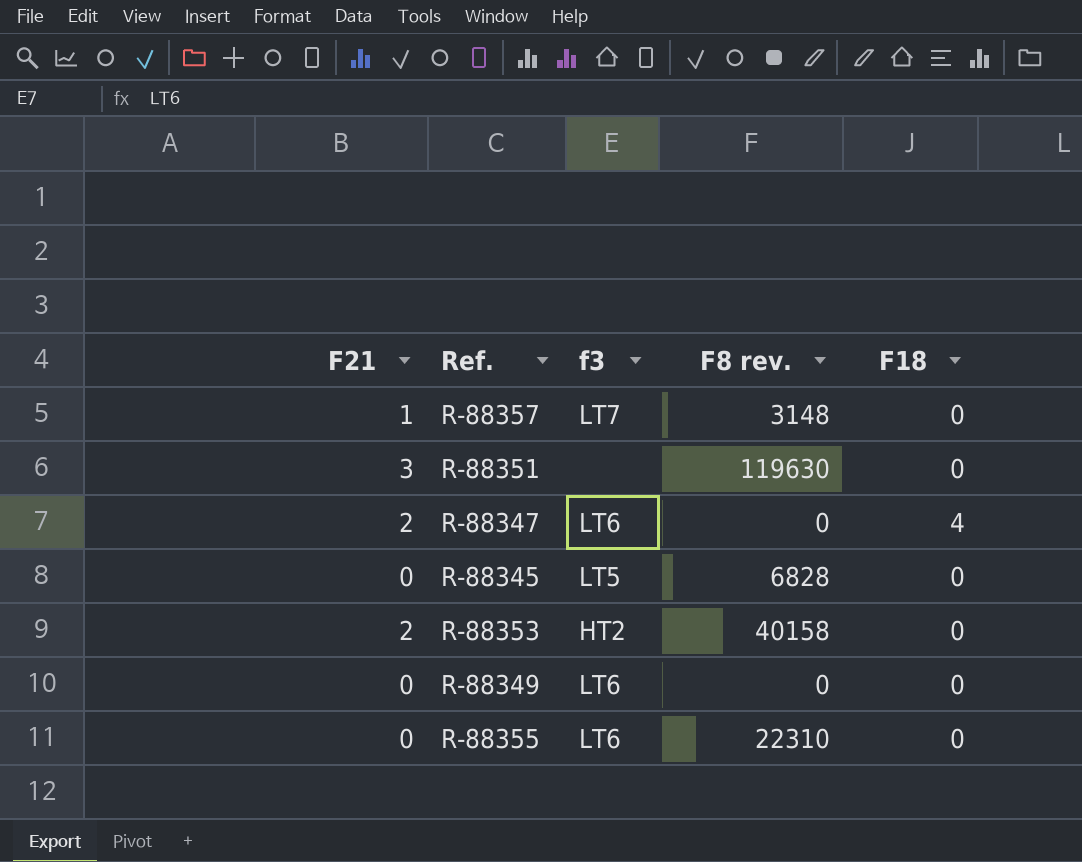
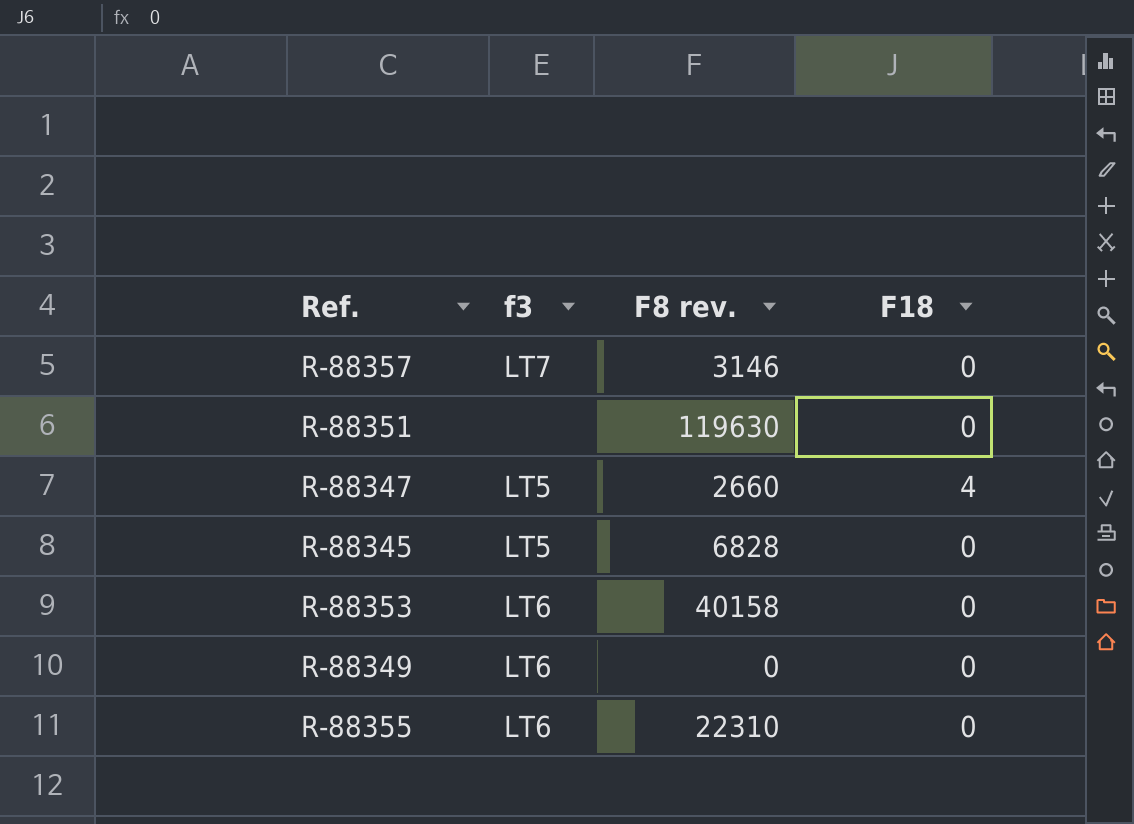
column F21 | position: 1 -> none
R-88357 | F8 rev.: 3148 -> 3146
R-88347 | f3: LT6 -> LT5
R-88347 | F8 rev.: 0 -> 2660
R-88353 | f3: HT2 -> LT6

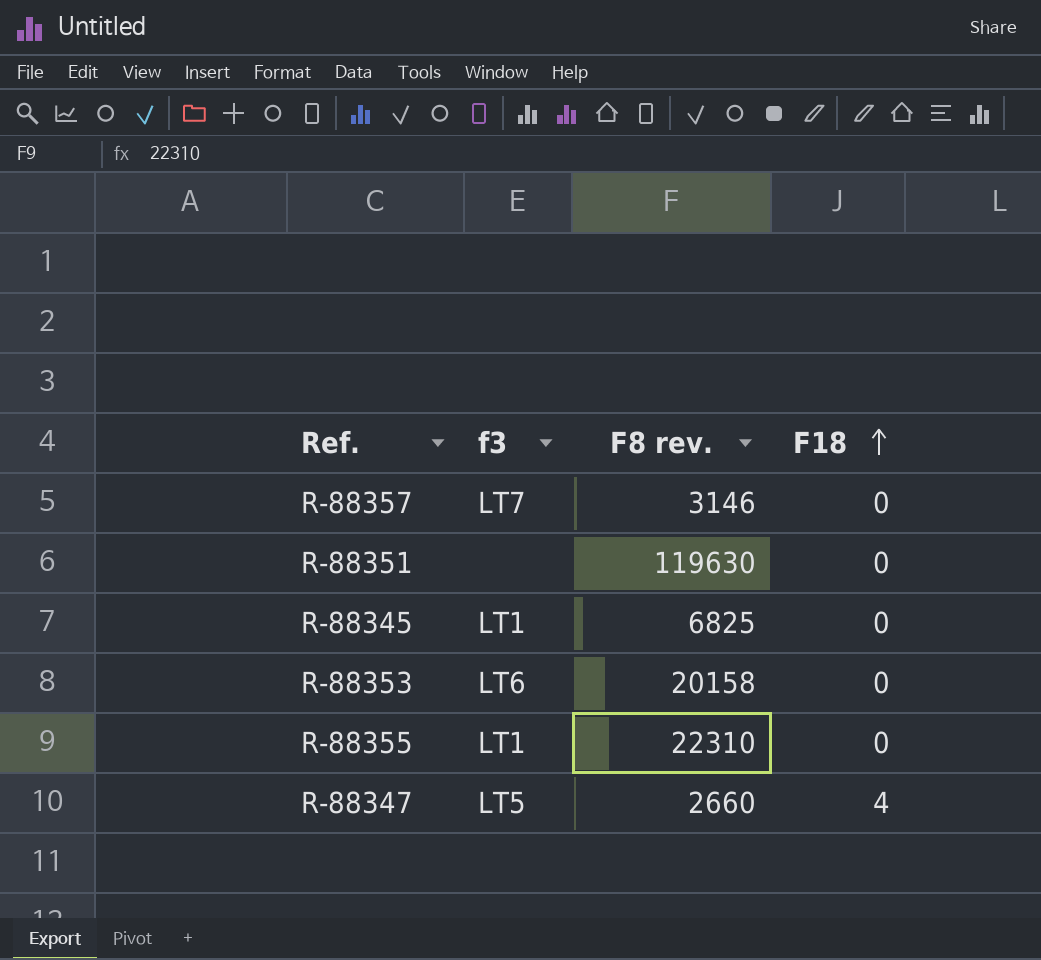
row order: none -> F18 ascending
row R-88349: LT6 | 0 | 0 -> none
R-88345 | f3: LT5 -> LT1
R-88345 | F8 rev.: 6828 -> 6825
R-88353 | F8 rev.: 40158 -> 20158
R-88355 | f3: LT6 -> LT1

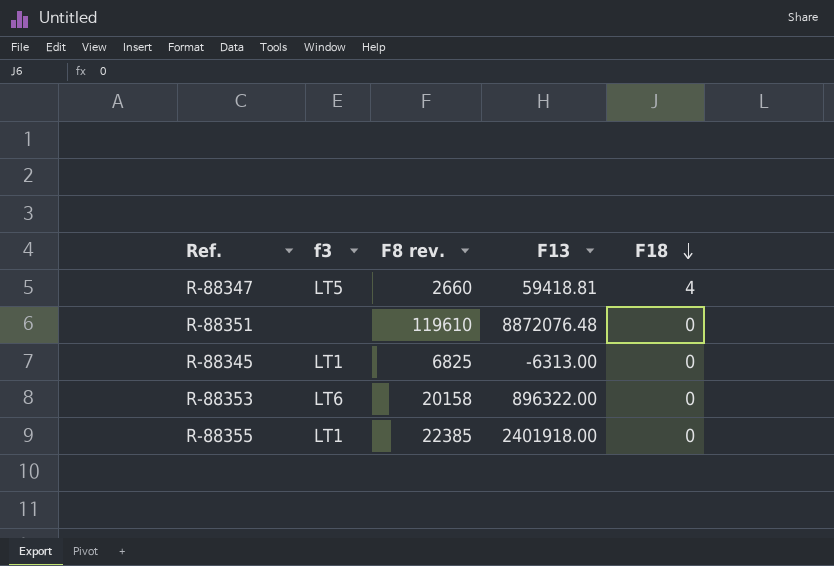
row order: F18 ascending -> F18 descending
column F13 | position: none -> 4
row R-88357: LT7 | 3146 | 0 -> none
R-88351 | F8 rev.: 119630 -> 119610
R-88355 | F8 rev.: 22310 -> 22385

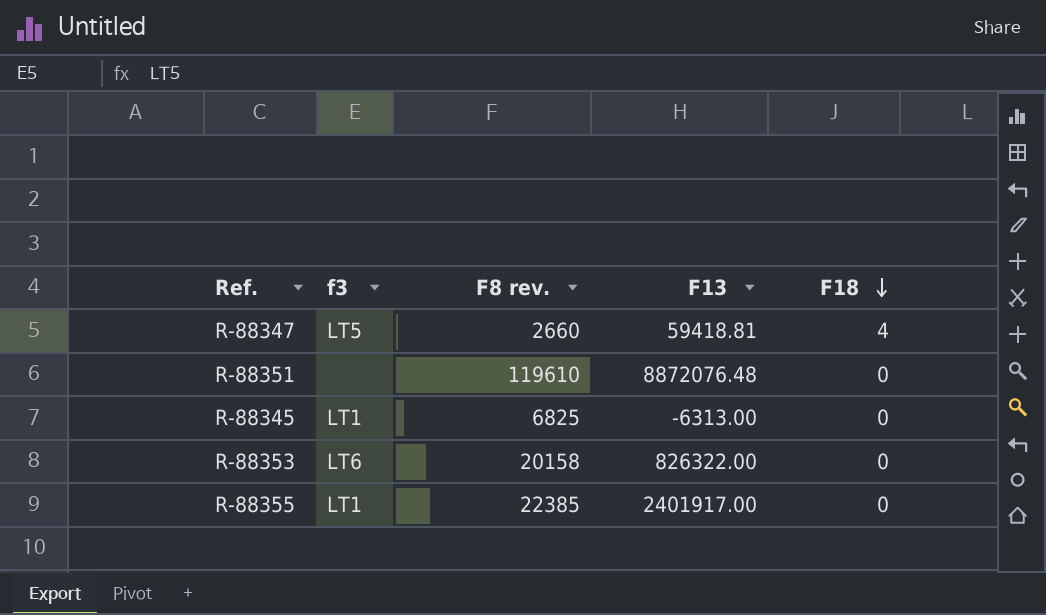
R-88353 | F13: 896322.00 -> 826322.00
R-88355 | F13: 2401918.00 -> 2401917.00

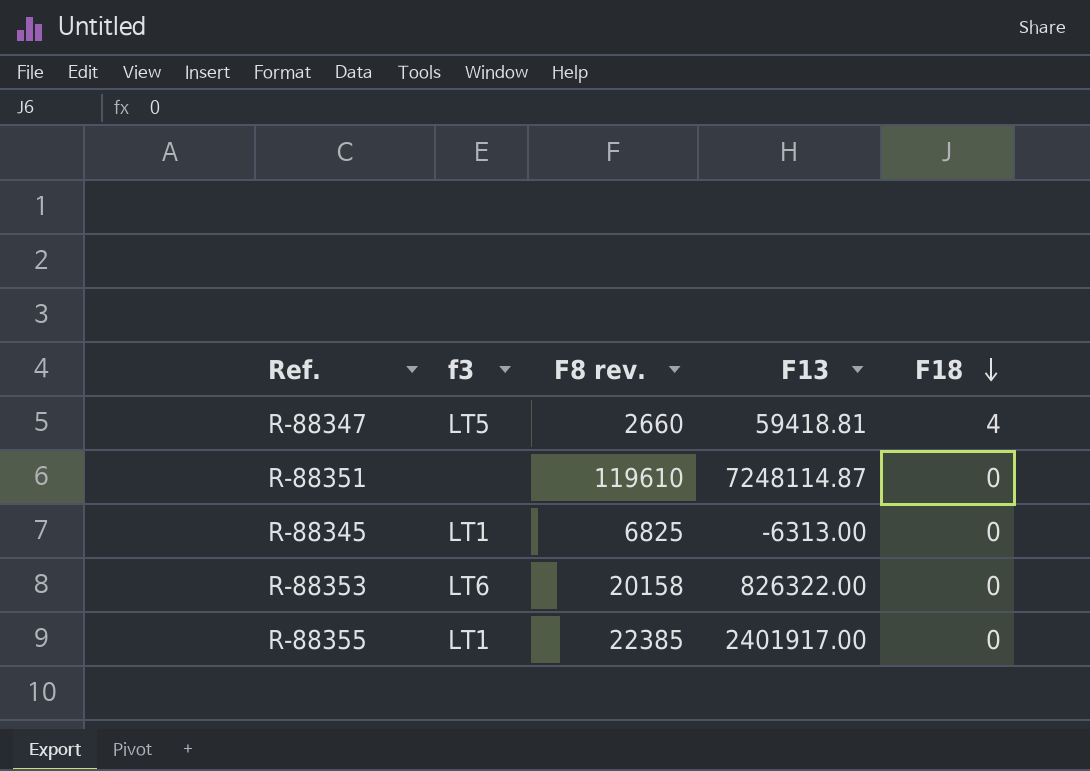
R-88351 | F13: 8872076.48 -> 7248114.87

